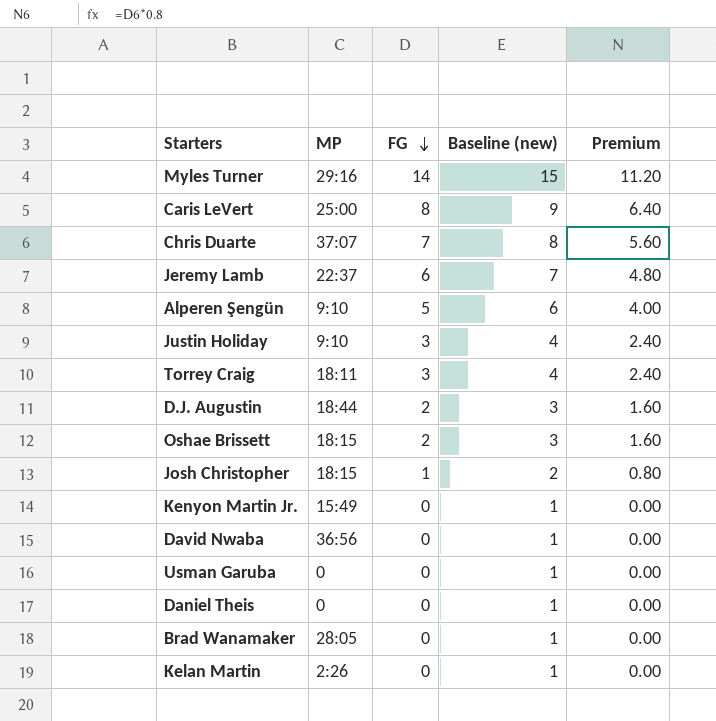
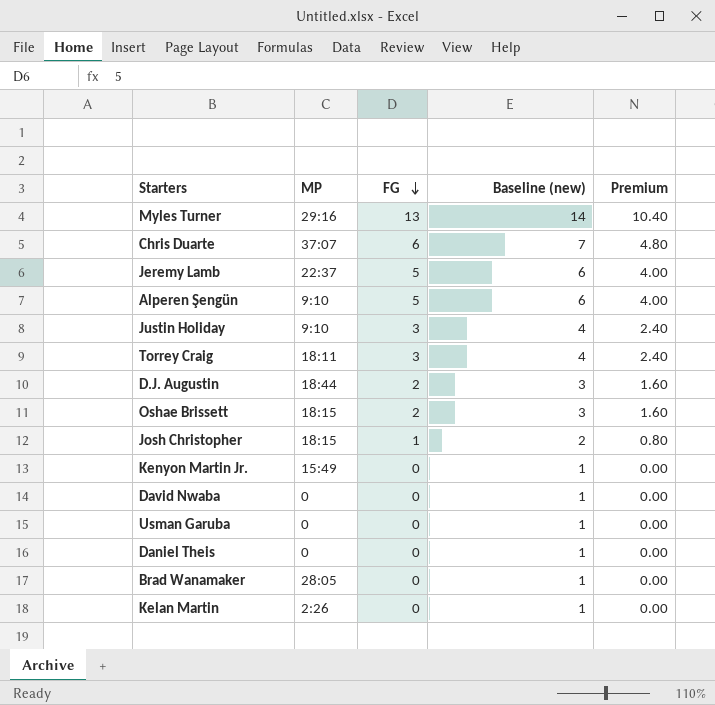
row Caris LeVert: 25:00 | 8 | 9 | 6.40 -> none
Myles Turner | FG: 14 -> 13
Myles Turner | Baseline (new): 15 -> 14
Myles Turner | Premium: 11.20 -> 10.40
Chris Duarte | FG: 7 -> 6
Chris Duarte | Baseline (new): 8 -> 7
Chris Duarte | Premium: 5.60 -> 4.80
Jeremy Lamb | FG: 6 -> 5
Jeremy Lamb | Baseline (new): 7 -> 6
Jeremy Lamb | Premium: 4.80 -> 4.00
David Nwaba | MP: 36:56 -> 0

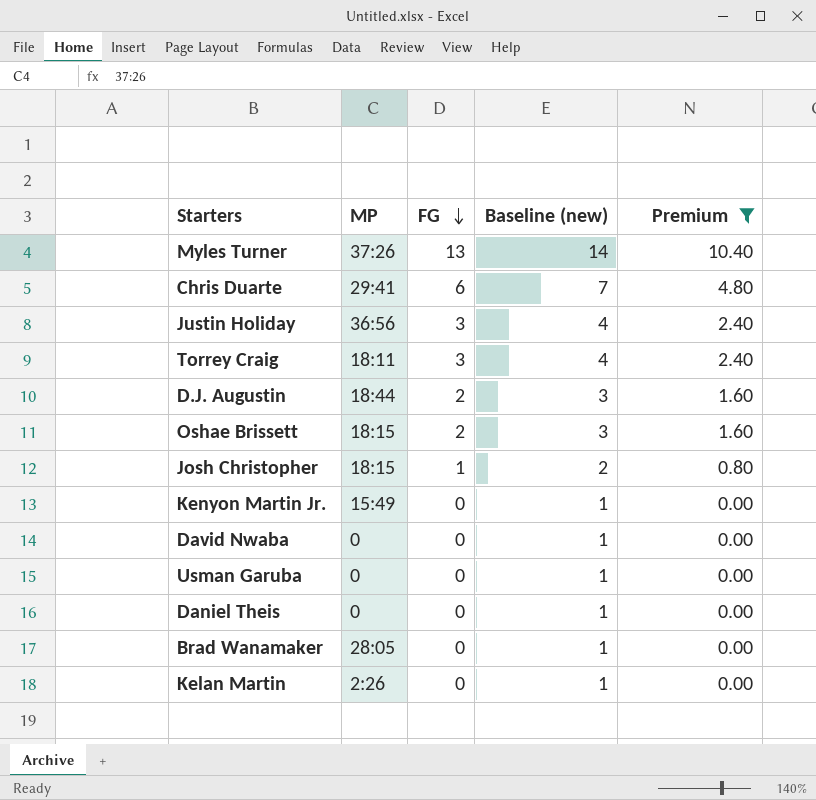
filter: none -> Premium != 4.00
Myles Turner | MP: 29:16 -> 37:26
Chris Duarte | MP: 37:07 -> 29:41
Justin Holiday | MP: 9:10 -> 36:56

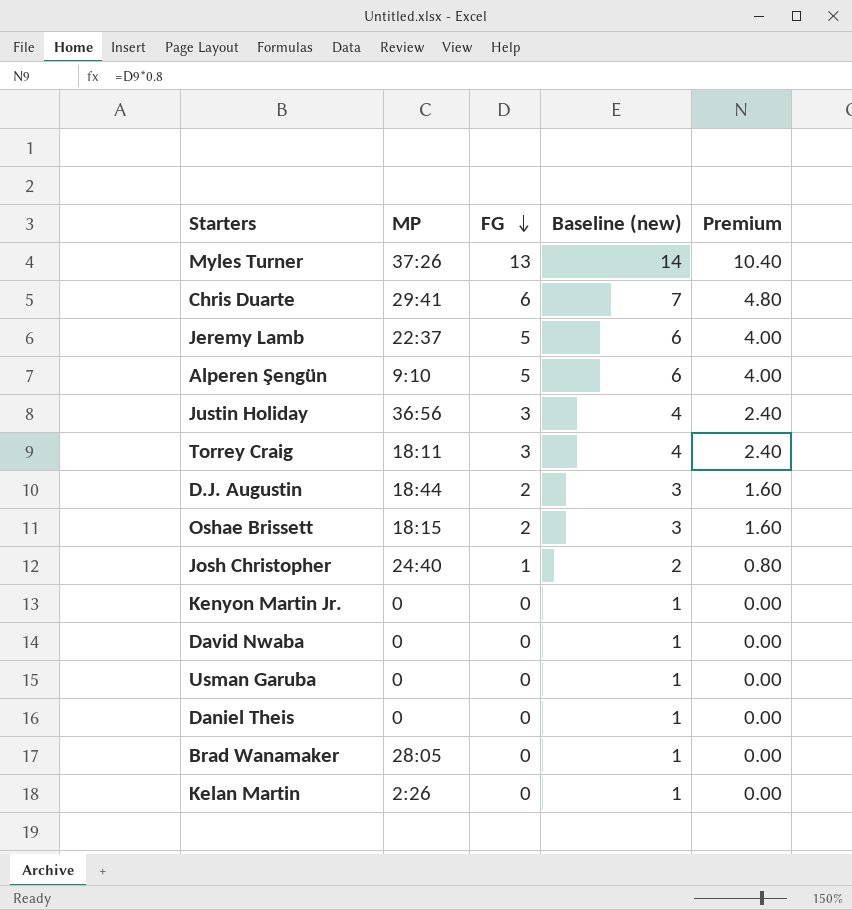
filter: Premium != 4.00 -> none
Josh Christopher | MP: 18:15 -> 24:40
Kenyon Martin Jr. | MP: 15:49 -> 0

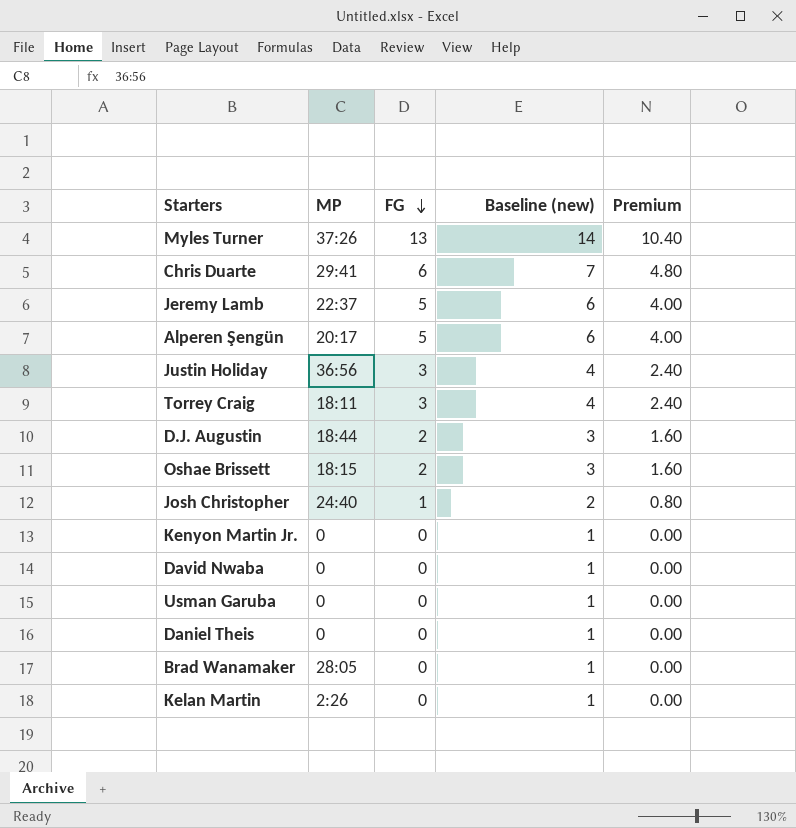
Alperen Şengün | MP: 9:10 -> 20:17

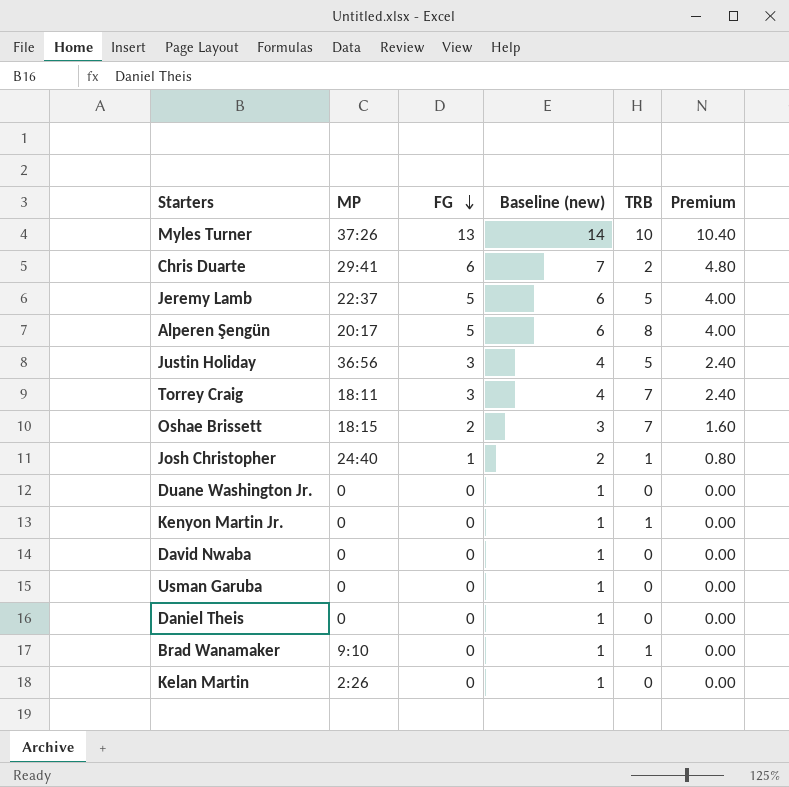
column TRB | position: none -> 5
row D.J. Augustin: 18:44 | 2 | 3 | 1.60 -> none
row Duane Washington Jr.: none -> 0 | 0 | 1 | 0 | 0.00
Brad Wanamaker | MP: 28:05 -> 9:10

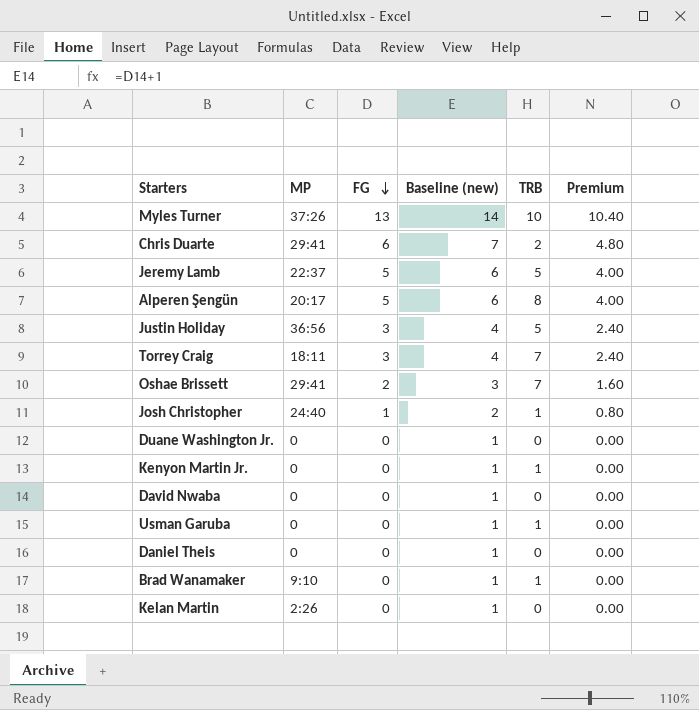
Oshae Brissett | MP: 18:15 -> 29:41
Usman Garuba | TRB: 0 -> 1

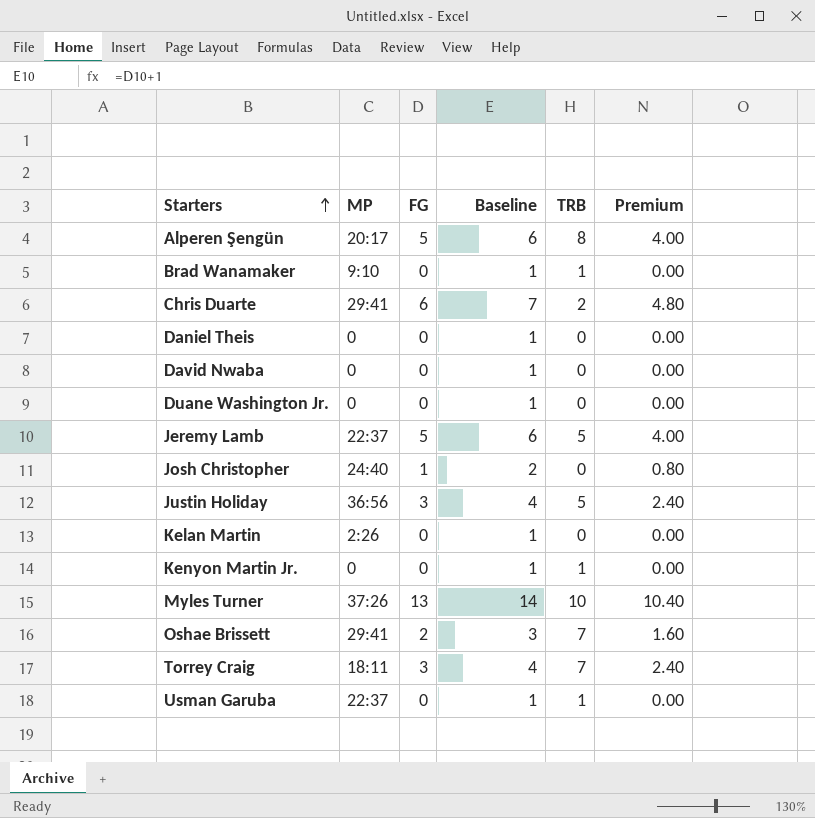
row order: FG descending -> Starters ascending
column name: Baseline (new) -> Baseline
Josh Christopher | TRB: 1 -> 0
Usman Garuba | MP: 0 -> 22:37

